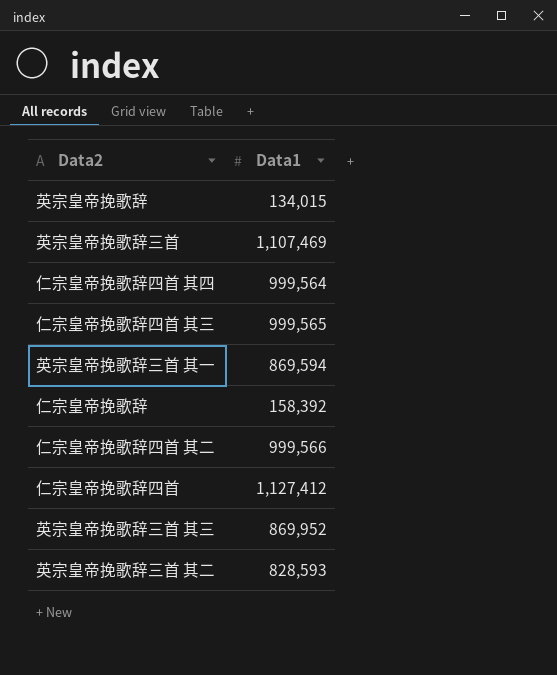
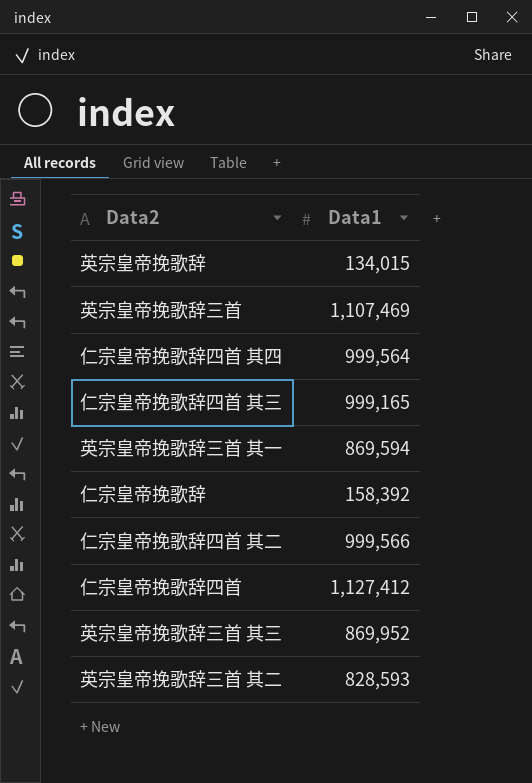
仁宗皇帝挽歌辞四首 其三 | Data1: 999,565 -> 999,165

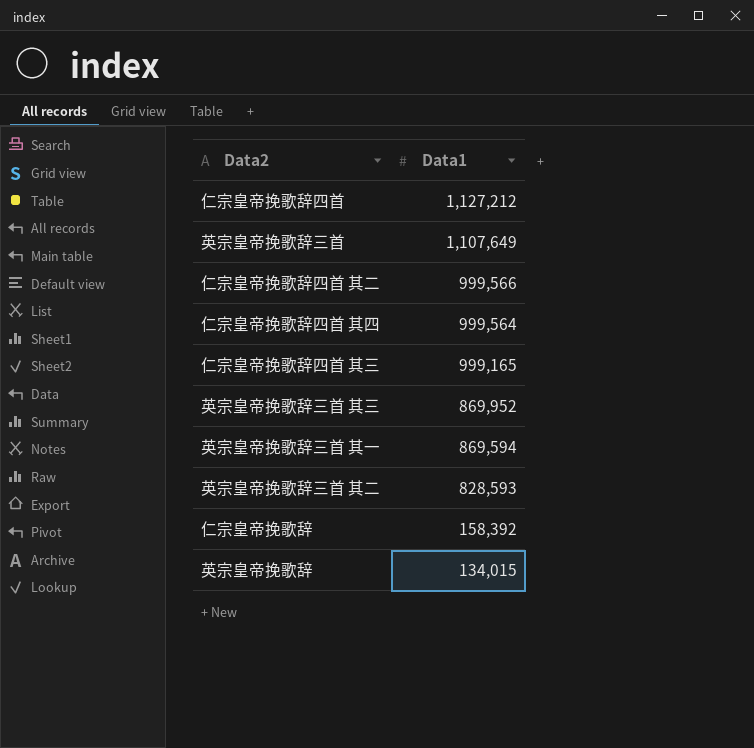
row order: none -> Data1 descending
仁宗皇帝挽歌辞四首 | Data1: 1,127,412 -> 1,127,212
英宗皇帝挽歌辞三首 | Data1: 1,107,469 -> 1,107,649

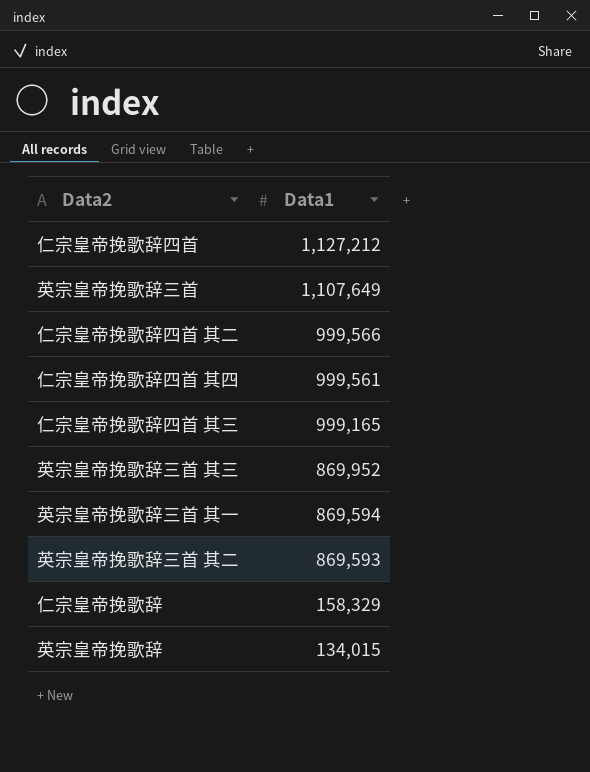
仁宗皇帝挽歌辞四首 其四 | Data1: 999,564 -> 999,561
英宗皇帝挽歌辞三首 其二 | Data1: 828,593 -> 869,593
仁宗皇帝挽歌辞 | Data1: 158,392 -> 158,329

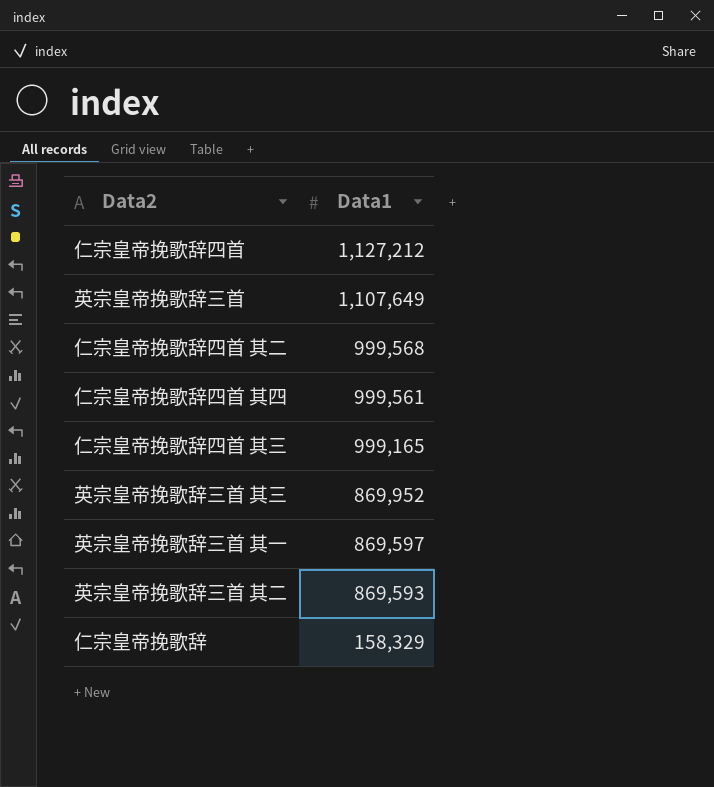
row 英宗皇帝挽歌辞: 134,015 -> none
仁宗皇帝挽歌辞四首 其二 | Data1: 999,566 -> 999,568
英宗皇帝挽歌辞三首 其一 | Data1: 869,594 -> 869,597

